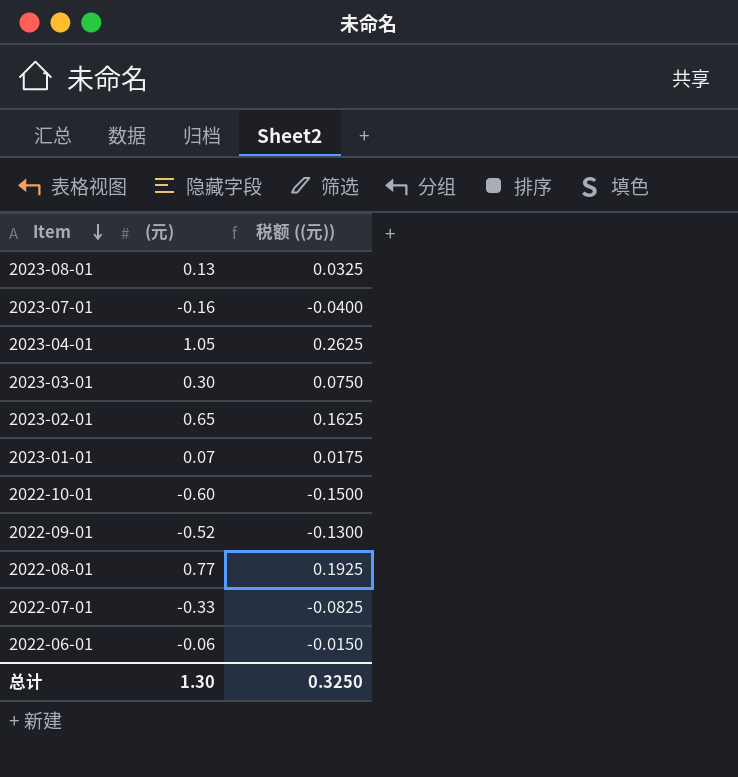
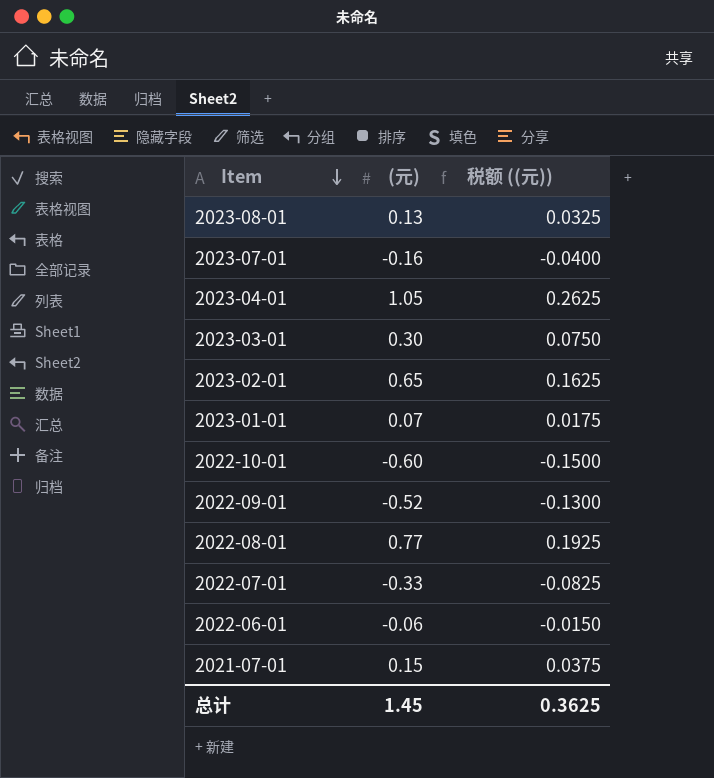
row 2021-07-01: none -> 0.15 | 0.0375
总计 | (元): 1.30 -> 1.45
总计 | 税额 ((元)): 0.3250 -> 0.3625

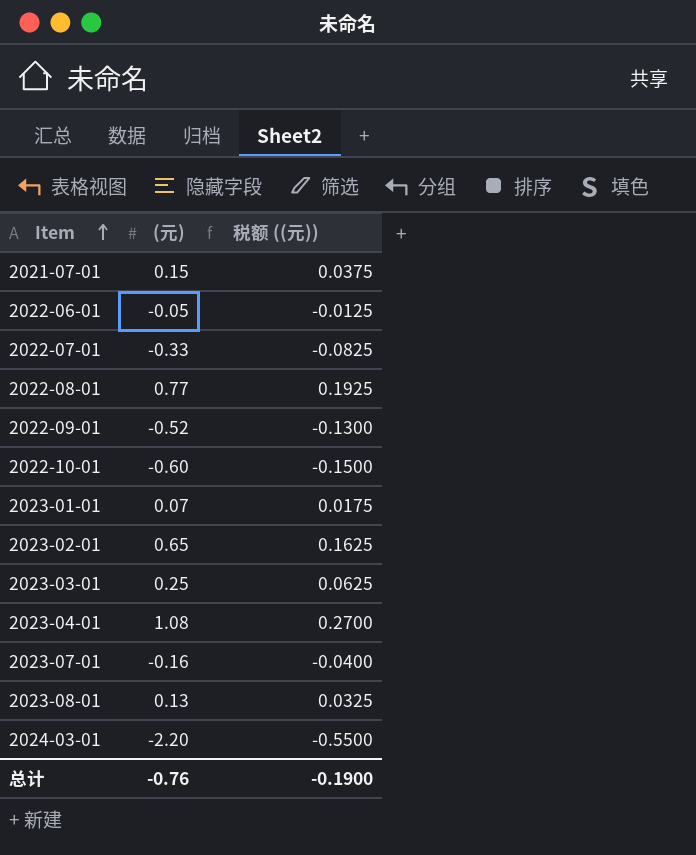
row order: Item descending -> Item ascending
2022-06-01 | (元): -0.06 -> -0.05
2022-06-01 | 税额 ((元)): -0.0150 -> -0.0125
2023-03-01 | (元): 0.30 -> 0.25
2023-03-01 | 税额 ((元)): 0.0750 -> 0.0625
2023-04-01 | (元): 1.05 -> 1.08
2023-04-01 | 税额 ((元)): 0.2625 -> 0.2700
row 2024-03-01: none -> -2.20 | -0.5500
总计 | (元): 1.45 -> -0.76
总计 | 税额 ((元)): 0.3625 -> -0.1900

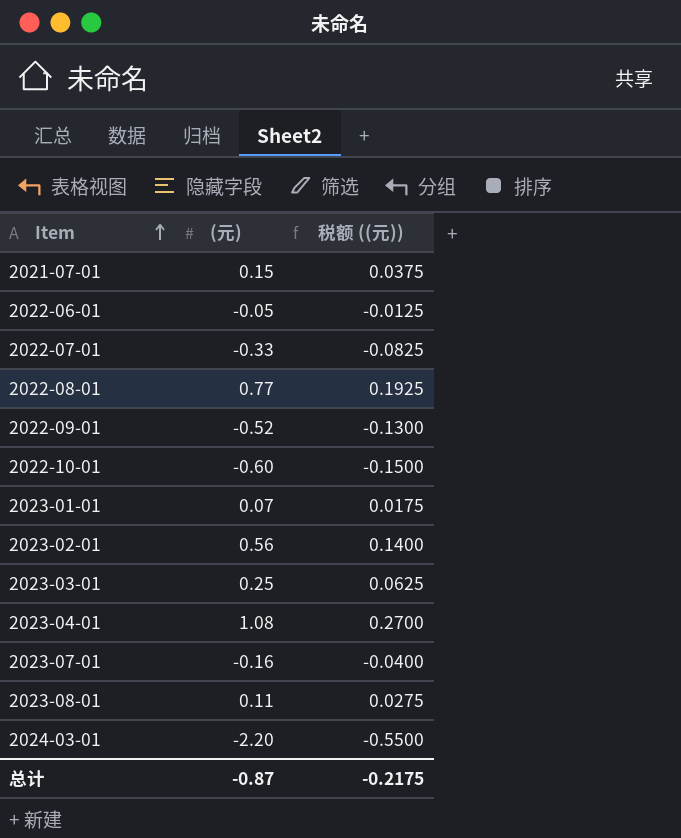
2023-02-01 | (元): 0.65 -> 0.56
2023-02-01 | 税额 ((元)): 0.1625 -> 0.1400
2023-08-01 | (元): 0.13 -> 0.11
2023-08-01 | 税额 ((元)): 0.0325 -> 0.0275
总计 | (元): -0.76 -> -0.87
总计 | 税额 ((元)): -0.1900 -> -0.2175

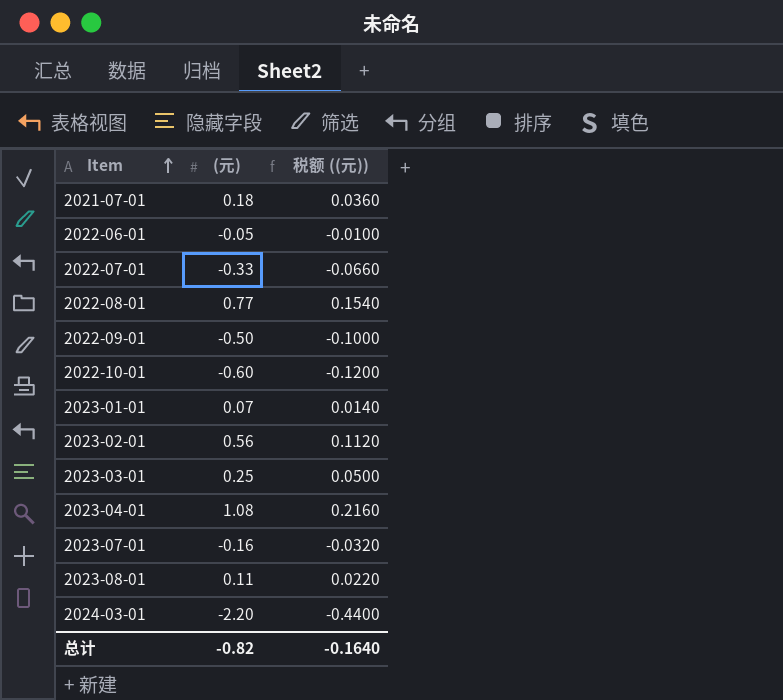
column 税额 ((元)) | formula: [(元)] * 0.25 -> [(元)] * 0.2
2021-07-01 | (元): 0.15 -> 0.18
2022-09-01 | (元): -0.52 -> -0.50
总计 | (元): -0.87 -> -0.82
总计 | 税额 ((元)): -0.2175 -> -0.1640

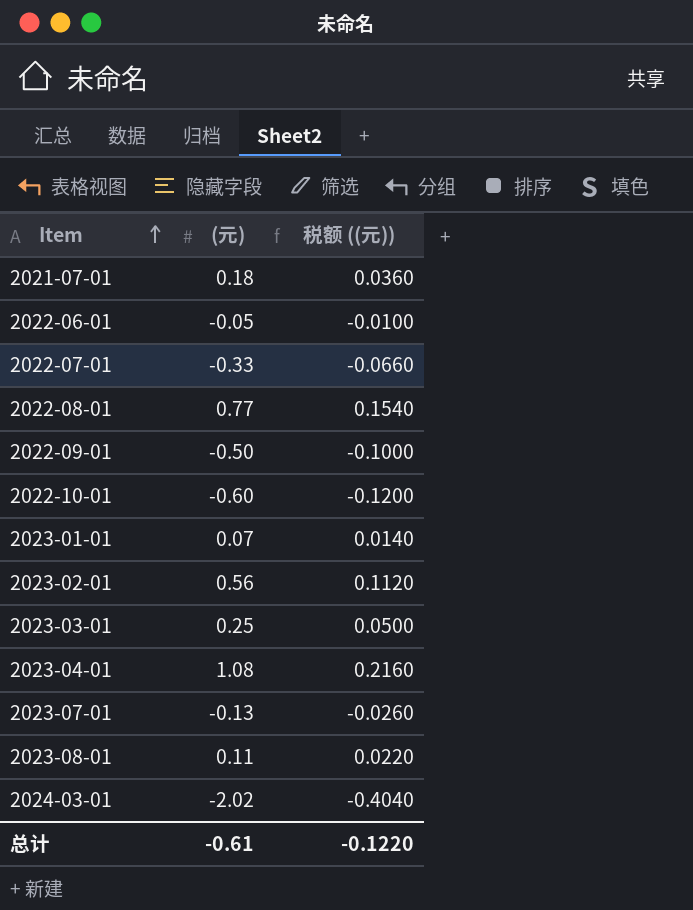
2023-07-01 | (元): -0.16 -> -0.13
2023-07-01 | 税额 ((元)): -0.0320 -> -0.0260
2024-03-01 | (元): -2.20 -> -2.02
2024-03-01 | 税额 ((元)): -0.4400 -> -0.4040
总计 | (元): -0.82 -> -0.61
总计 | 税额 ((元)): -0.1640 -> -0.1220

